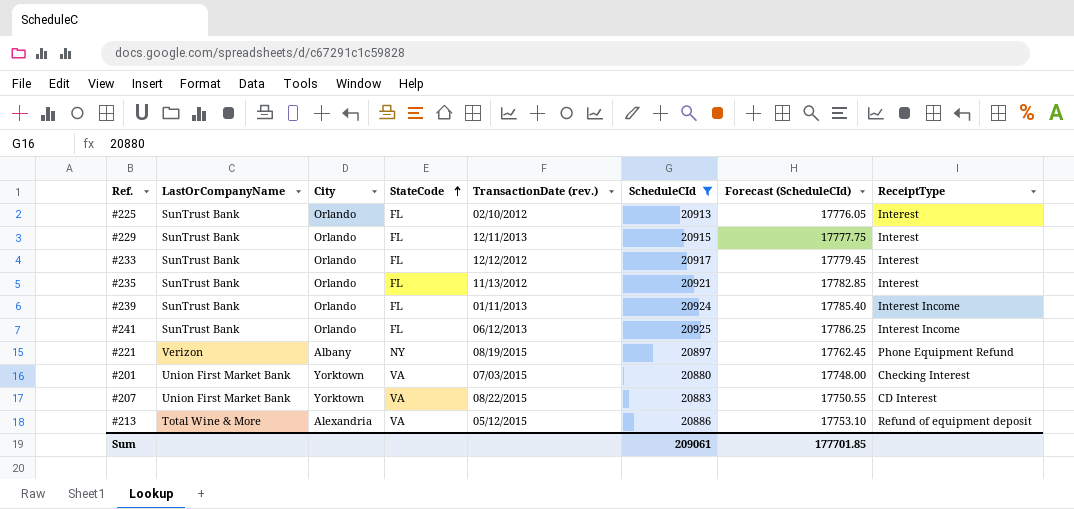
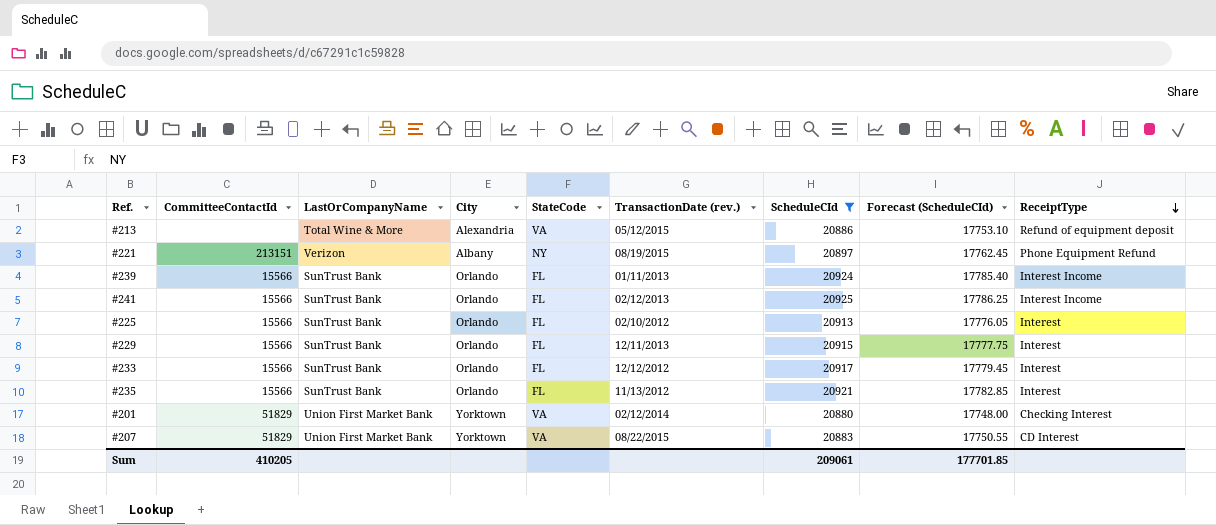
row order: StateCode ascending -> ReceiptType descending
column CommitteeContactId | position: none -> 2
#241 | TransactionDate (rev.): 06/12/2013 -> 02/12/2013
#201 | TransactionDate (rev.): 07/03/2015 -> 02/12/2014

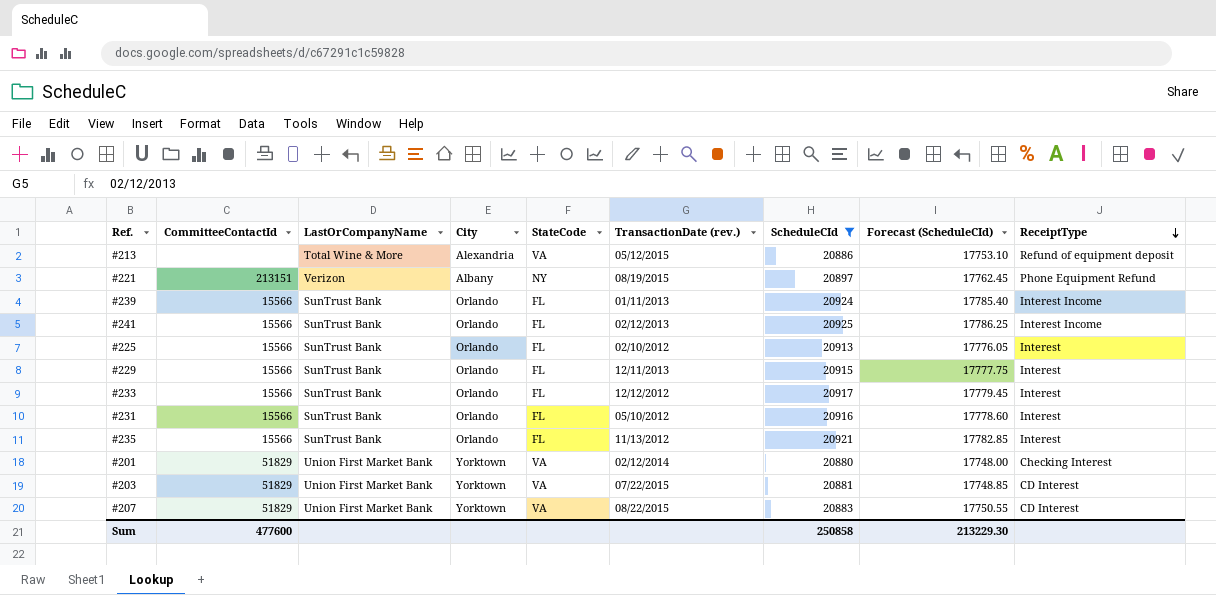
row #231: none -> 15566 | SunTrust Bank | Orlando | FL | 05/10/2012 | 20916 | 17778.60 | Interest
row #203: none -> 51829 | Union First Market Bank | Yorktown | VA | 07/22/2015 | 20881 | 17748.85 | CD Interest
Sum | CommitteeContactId: 410205 -> 477600
Sum | ScheduleCId: 209061 -> 250858
Sum | Forecast (ScheduleCId): 177701.85 -> 213229.30

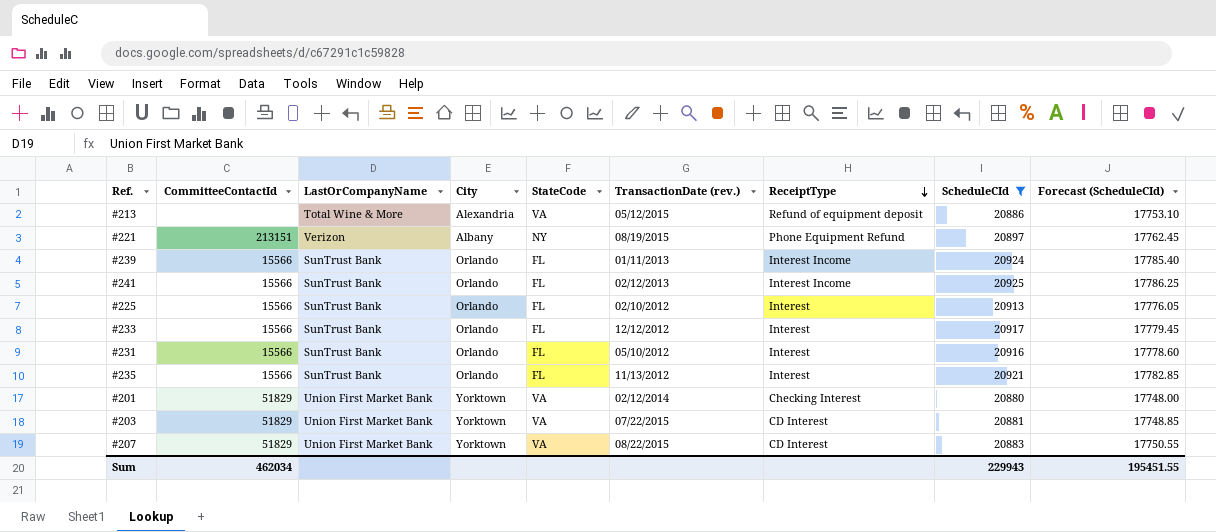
column ReceiptType | position: 9 -> 7
row #229: 15566 | SunTrust Bank | Orlando | FL | 12/11/2013 | 20915 | 17777.75 | Interest -> none
Sum | CommitteeContactId: 477600 -> 462034
Sum | ScheduleCId: 250858 -> 229943
Sum | Forecast (ScheduleCId): 213229.30 -> 195451.55

